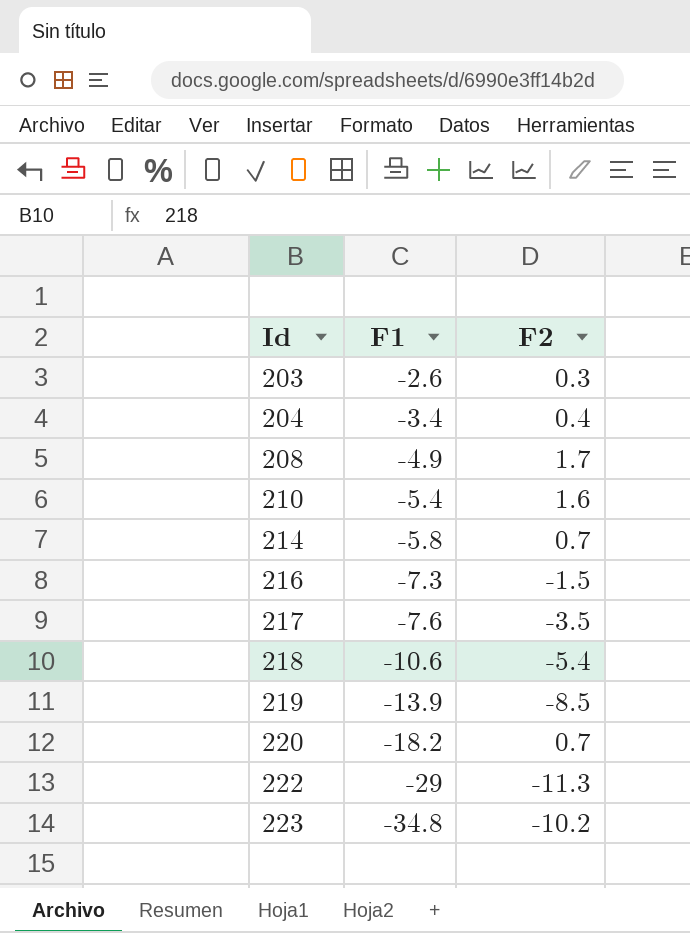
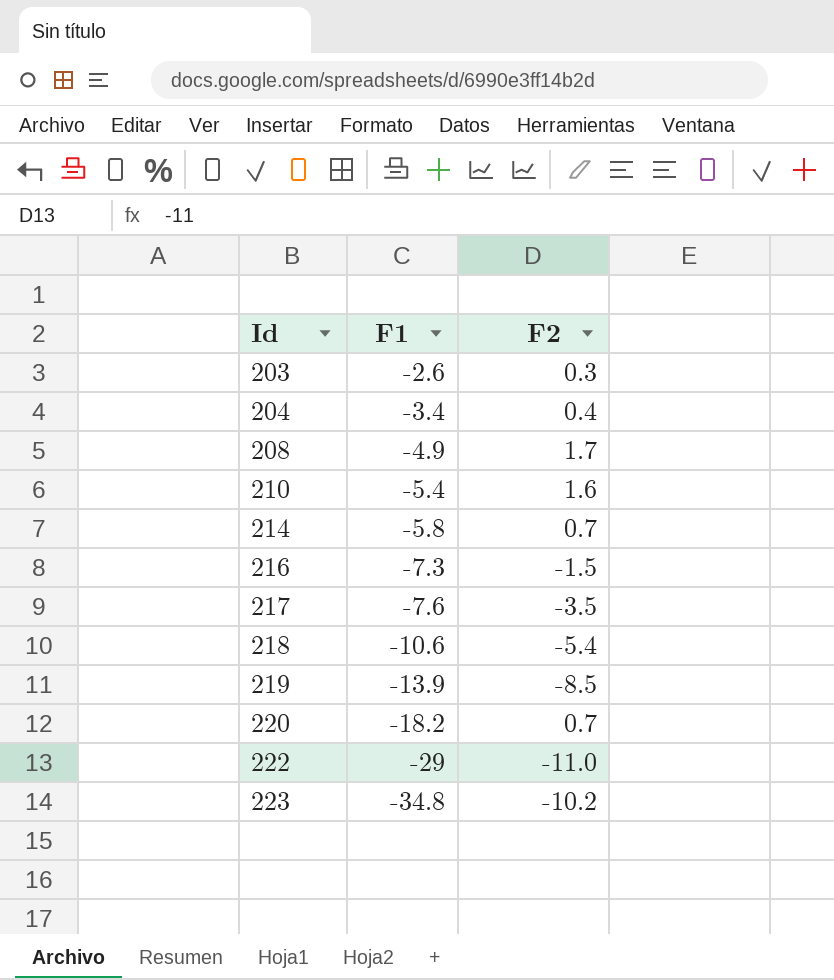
222 | F2: -11.3 -> -11.0

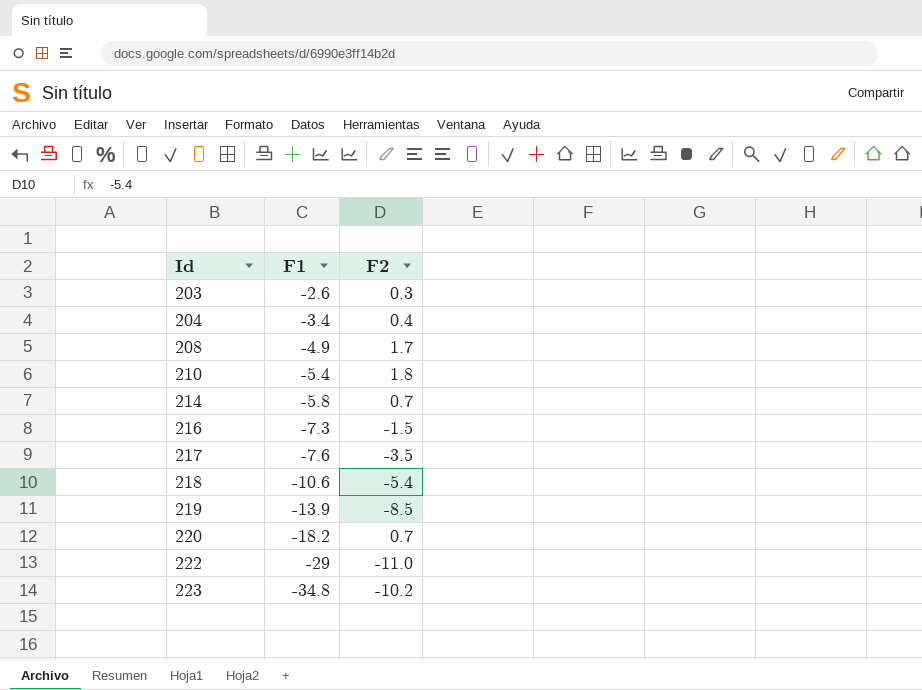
210 | F2: 1.6 -> 1.8

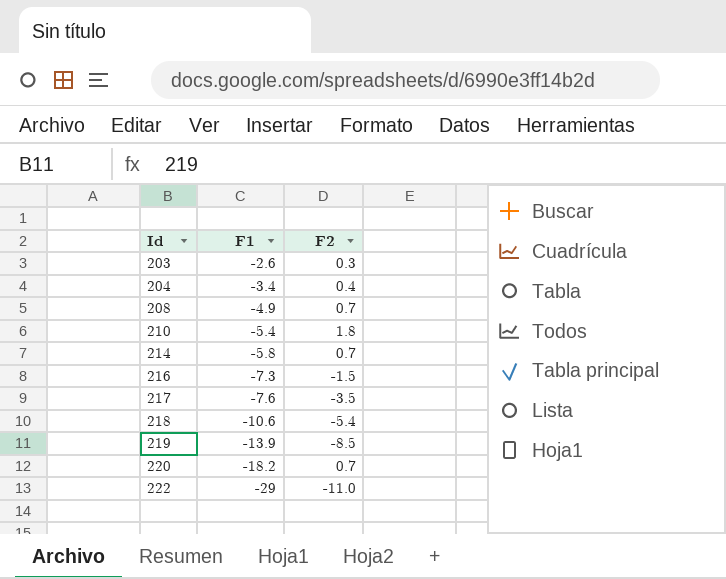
row 223: -34.8 | -10.2 -> none
208 | F2: 1.7 -> 0.7

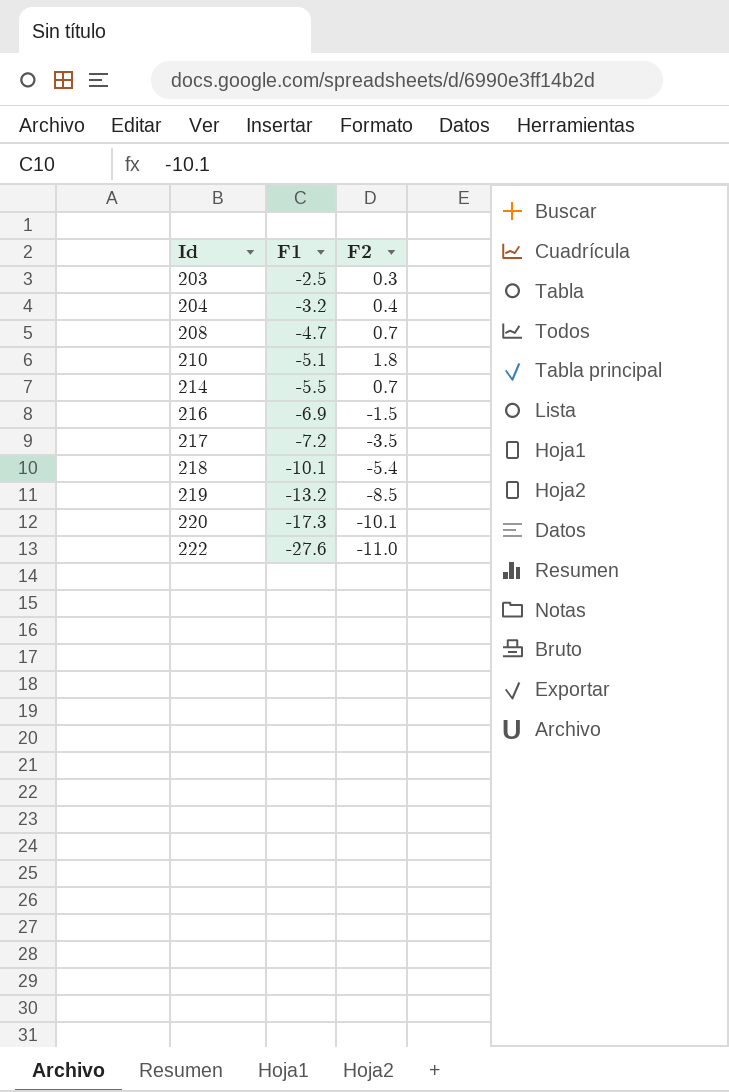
203 | F1: -2.6 -> -2.5
204 | F1: -3.4 -> -3.2
208 | F1: -4.9 -> -4.7
210 | F1: -5.4 -> -5.1
214 | F1: -5.8 -> -5.5
216 | F1: -7.3 -> -6.9
217 | F1: -7.6 -> -7.2
218 | F1: -10.6 -> -10.1
219 | F1: -13.9 -> -13.2
220 | F1: -18.2 -> -17.3
220 | F2: 0.7 -> -10.1
222 | F1: -29 -> -27.6

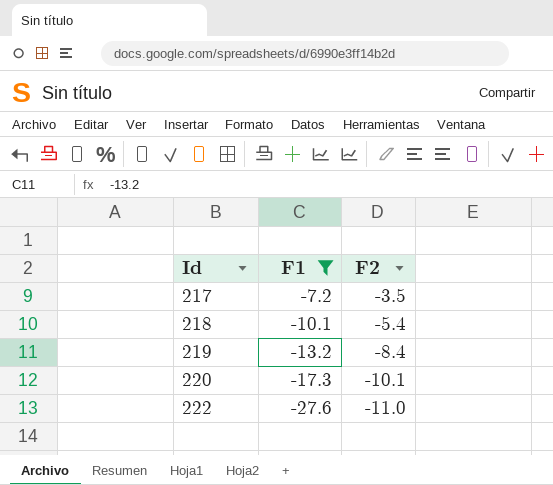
filter: none -> F1 <= -7.2
219 | F2: -8.5 -> -8.4

